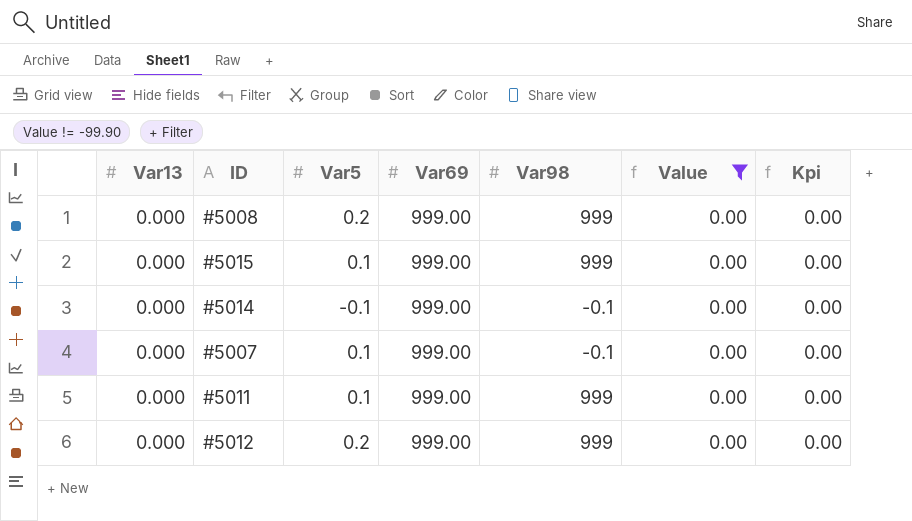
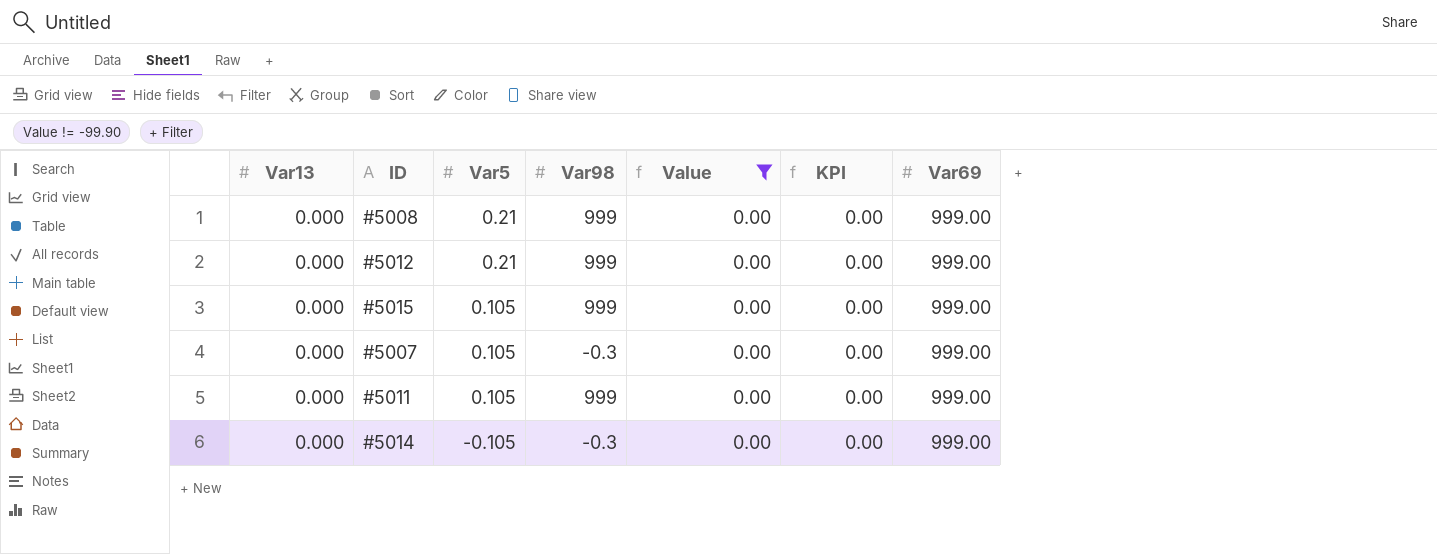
row order: none -> Var5 descending
column name: Kpi -> KPI
column Var69 | position: 4 -> 7
#5008 | Var5: 0.2 -> 0.21
#5012 | Var5: 0.2 -> 0.21
#5015 | Var5: 0.1 -> 0.105
#5007 | Var5: 0.1 -> 0.105
#5007 | Var98: -0.1 -> -0.3
#5011 | Var5: 0.1 -> 0.105
#5014 | Var5: -0.1 -> -0.105
#5014 | Var98: -0.1 -> -0.3

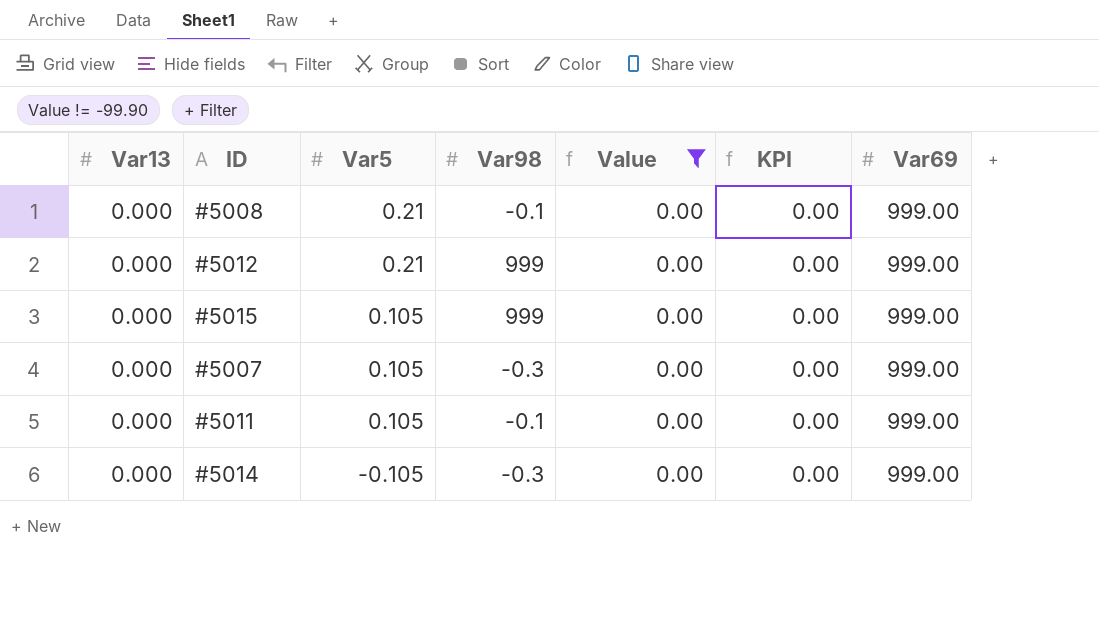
#5008 | Var98: 999 -> -0.1
#5011 | Var98: 999 -> -0.1

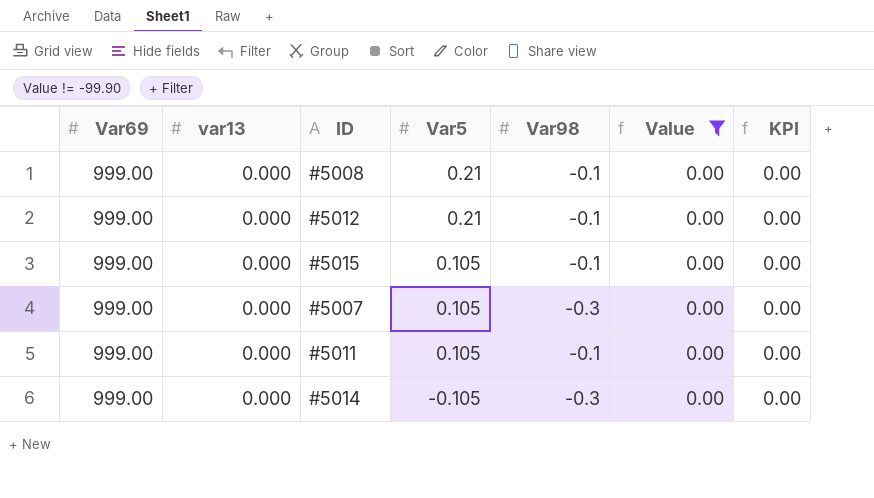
column Var69 | position: 7 -> 1
column name: Var13 -> var13
#5012 | Var98: 999 -> -0.1
#5015 | Var98: 999 -> -0.1

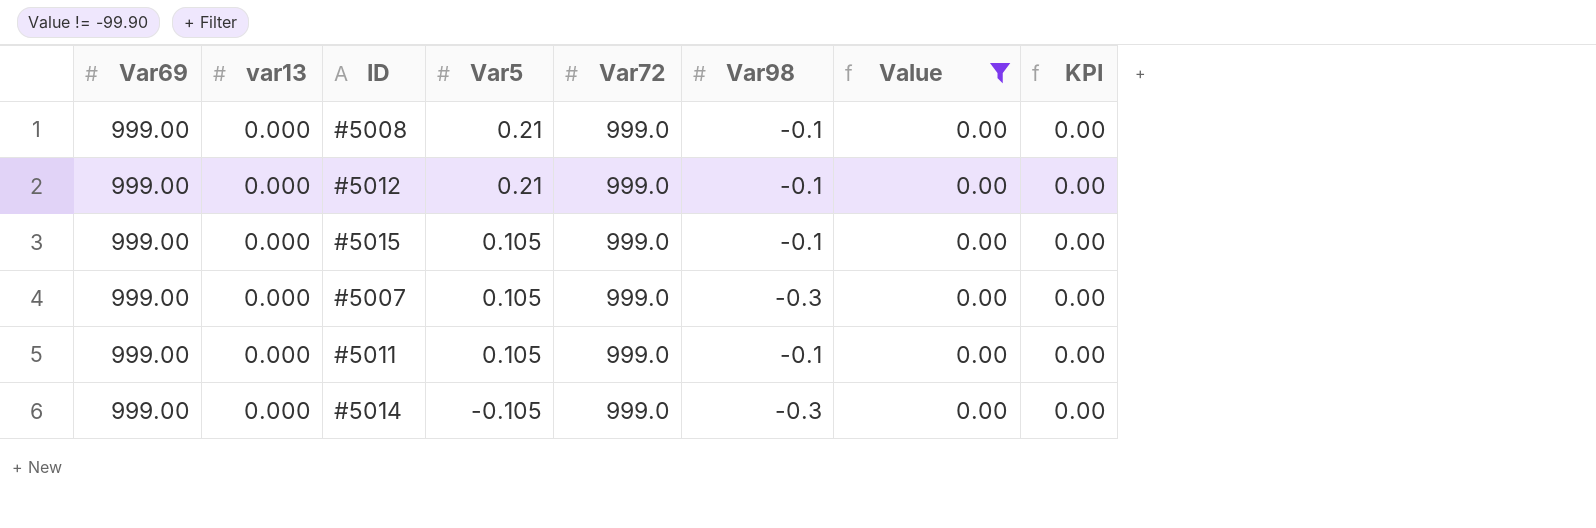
column Var72 | position: none -> 5

